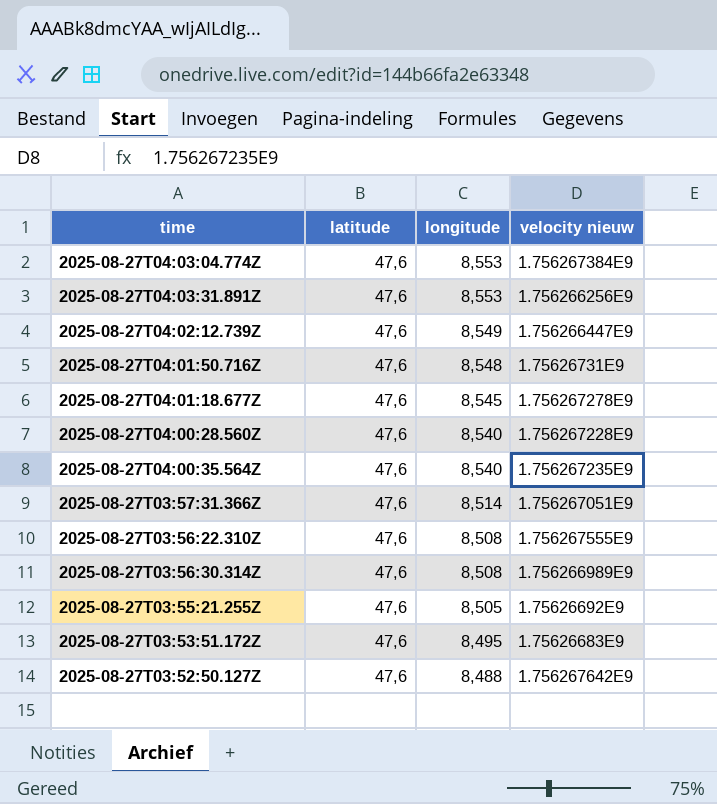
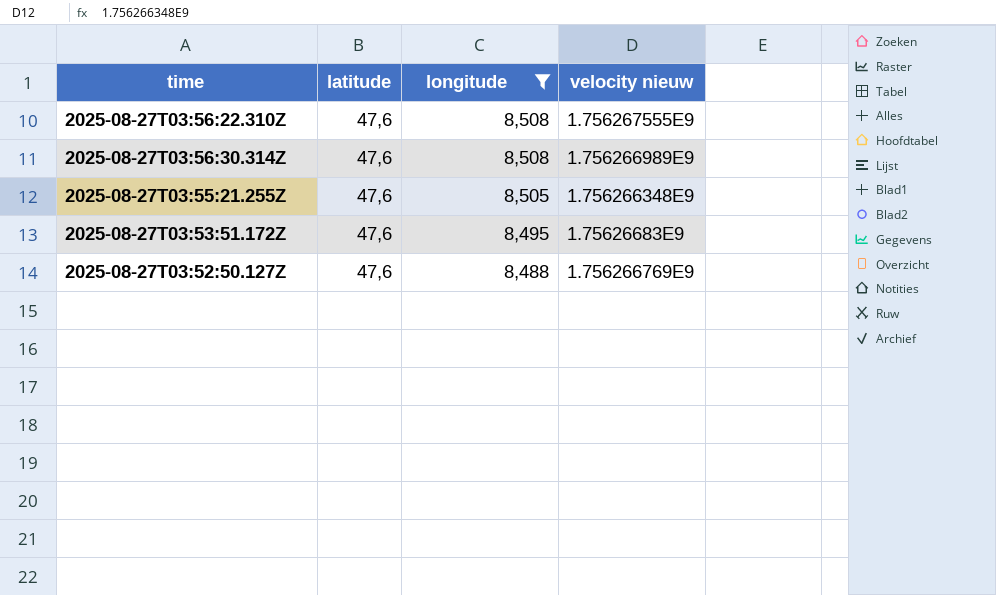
filter: none -> longitude <= 8,508
2025-08-27T03:55:21.255Z | velocity nieuw: 1.75626692E9 -> 1.756266348E9
2025-08-27T03:52:50.127Z | velocity nieuw: 1.756267642E9 -> 1.756266769E9

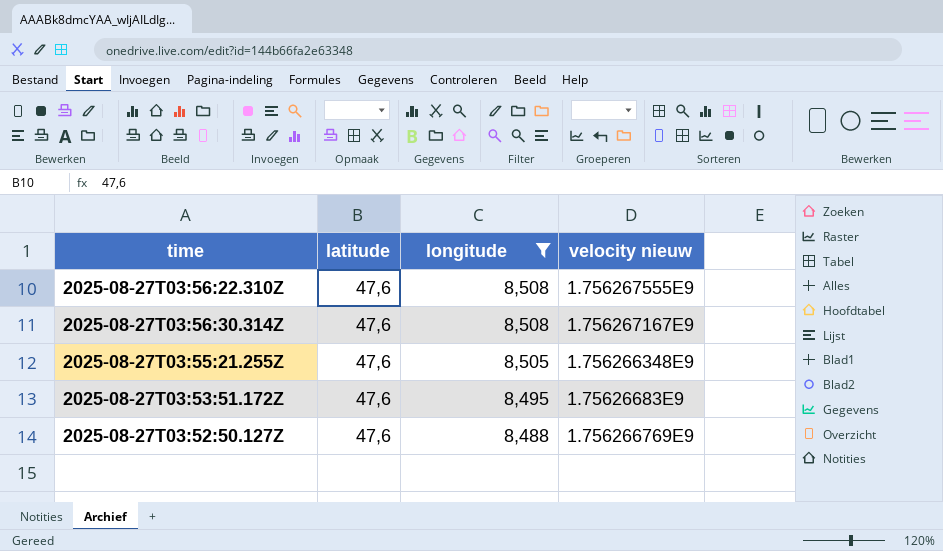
2025-08-27T03:56:30.314Z | velocity nieuw: 1.756266989E9 -> 1.756267167E9

